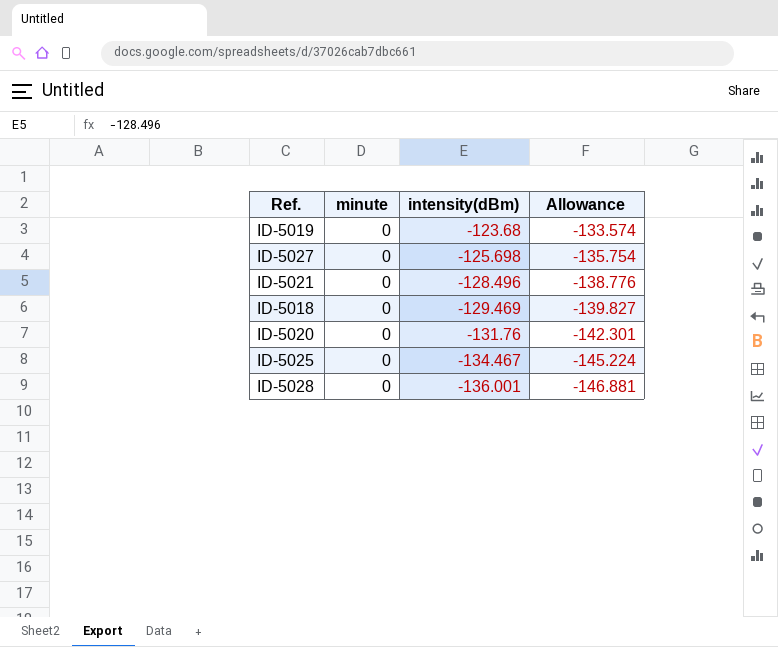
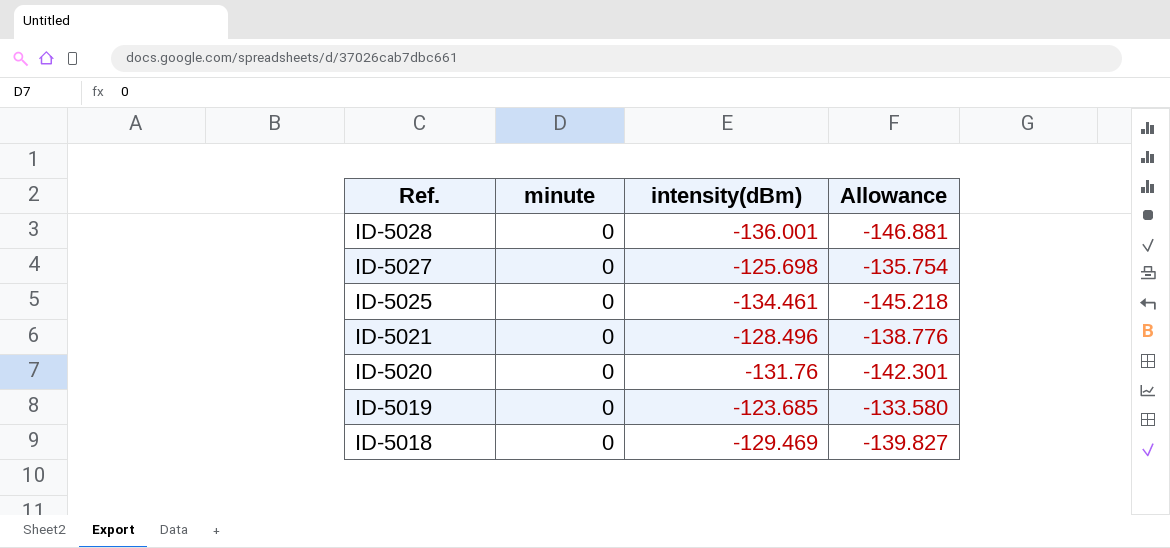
row order: intensity(dBm) descending -> Ref. descending
ID-5025 | intensity(dBm): -134.467 -> -134.461
ID-5025 | Allowance: -145.224 -> -145.218
ID-5019 | intensity(dBm): -123.68 -> -123.685
ID-5019 | Allowance: -133.574 -> -133.580

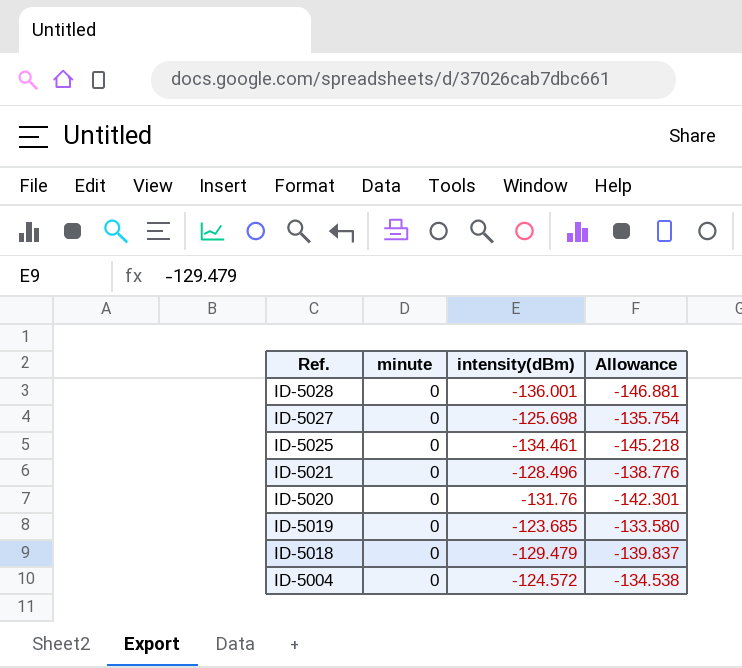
ID-5018 | intensity(dBm): -129.469 -> -129.479
ID-5018 | Allowance: -139.827 -> -139.837
row ID-5004: none -> 0 | -124.572 | -134.538

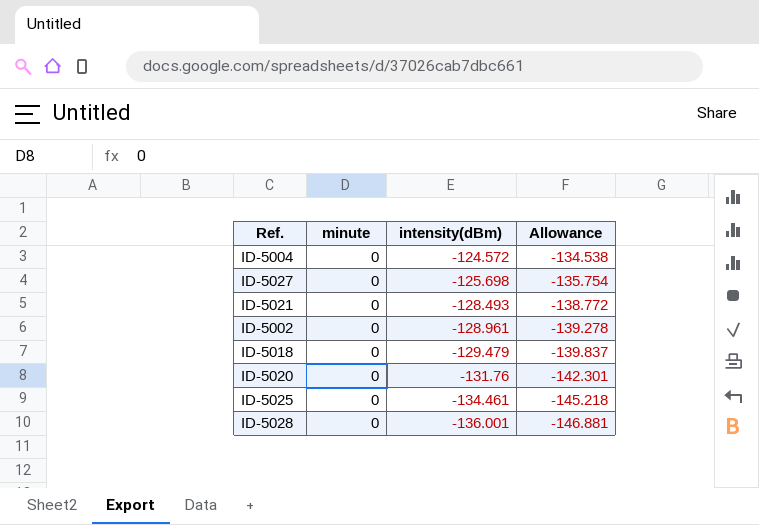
row order: Ref. descending -> intensity(dBm) descending
row ID-5019: 0 | -123.685 | -133.580 -> none
ID-5021 | intensity(dBm): -128.496 -> -128.493
ID-5021 | Allowance: -138.776 -> -138.772
row ID-5002: none -> 0 | -128.961 | -139.278

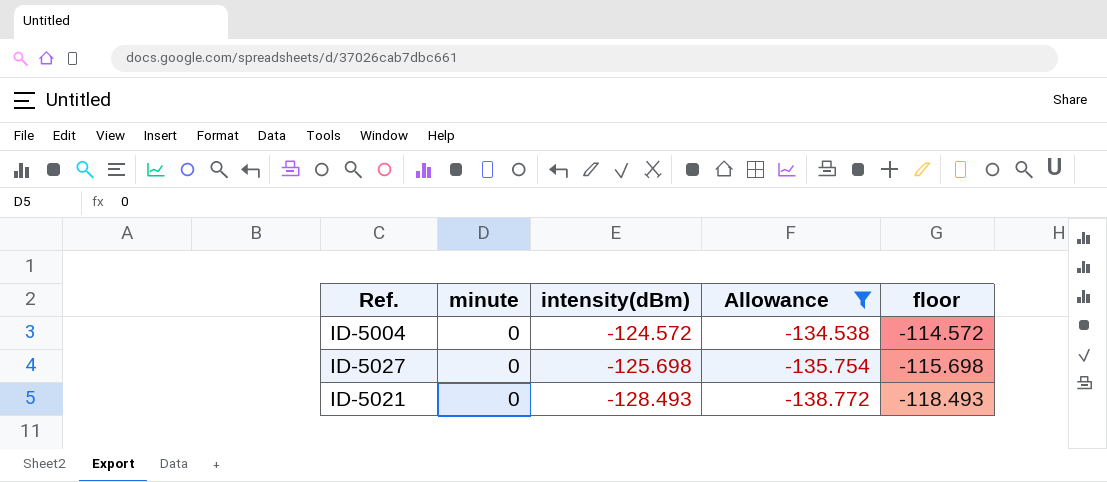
filter: none -> Allowance >= -138.772
column floor | formula: none -> [intensity(dBm)] + 10

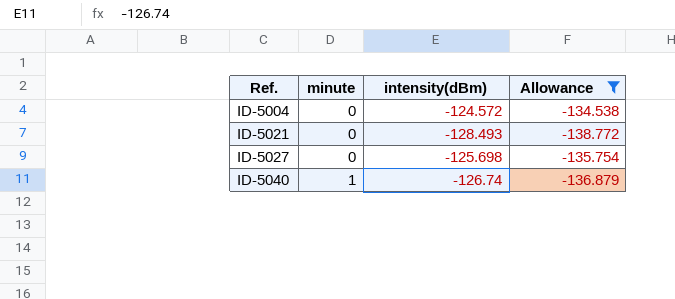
row order: intensity(dBm) descending -> Ref. ascending
column floor | formula: [intensity(dBm)] + 10 -> none
row ID-5040: none -> 1 | -126.74 | -136.879

